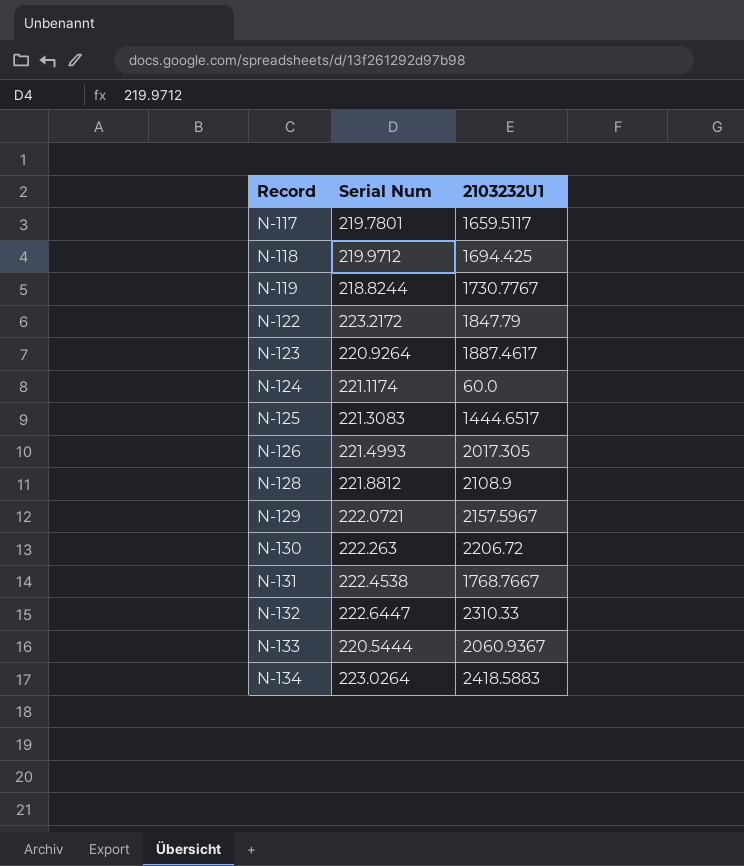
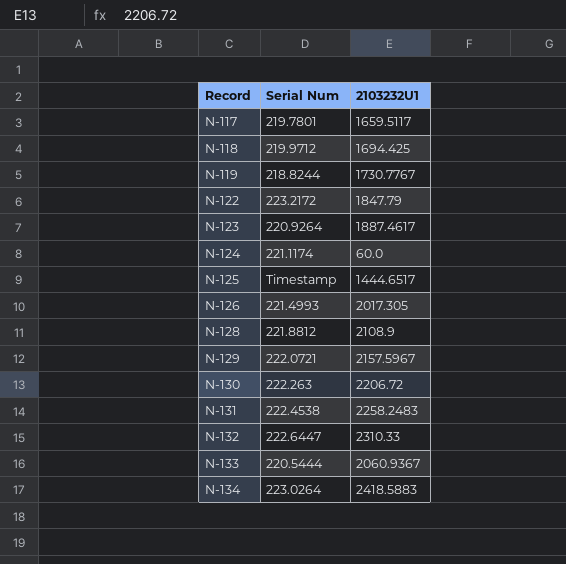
N-125 | Serial Num: 221.3083 -> Timestamp
N-131 | 2103232U1: 1768.7667 -> 2258.2483

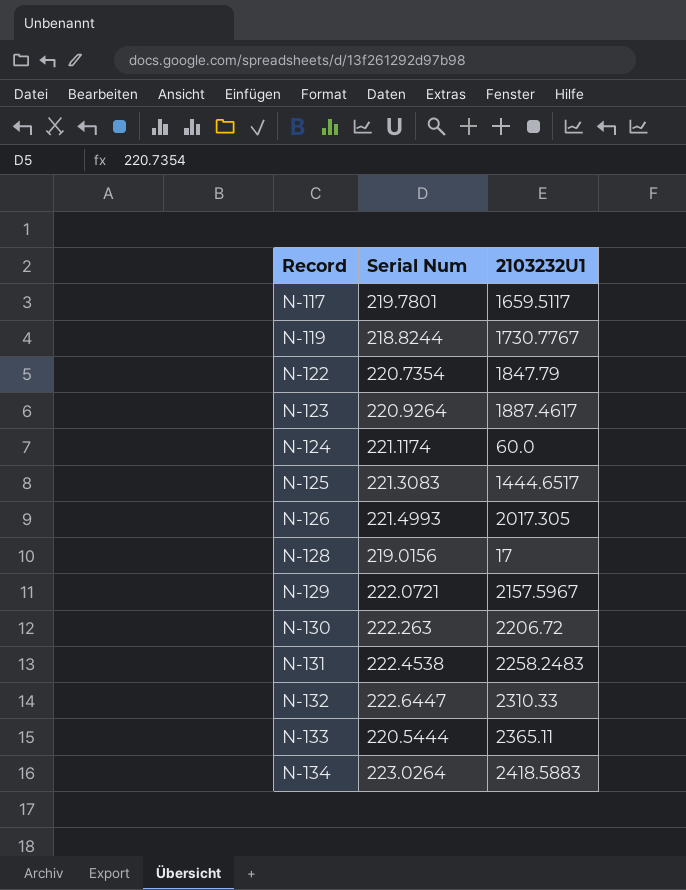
row N-118: 219.9712 | 1694.425 -> none
N-122 | Serial Num: 223.2172 -> 220.7354
N-125 | Serial Num: Timestamp -> 221.3083
N-128 | Serial Num: 221.8812 -> 219.0156
N-128 | 2103232U1: 2108.9 -> 17
N-133 | 2103232U1: 2060.9367 -> 2365.11

